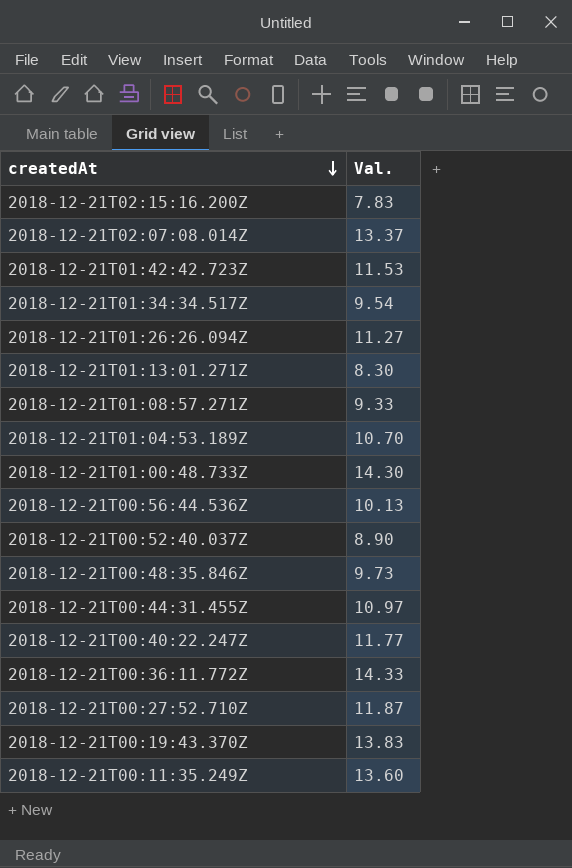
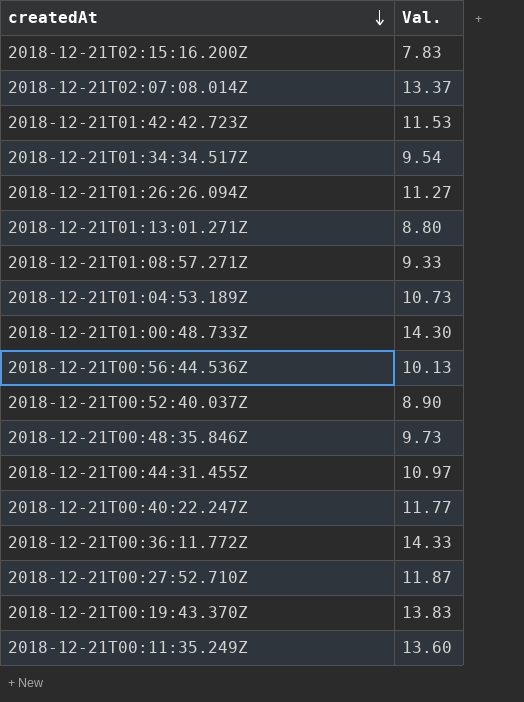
2018-12-21T01:13:01.271Z | Val.: 8.30 -> 8.80
2018-12-21T01:04:53.189Z | Val.: 10.70 -> 10.73

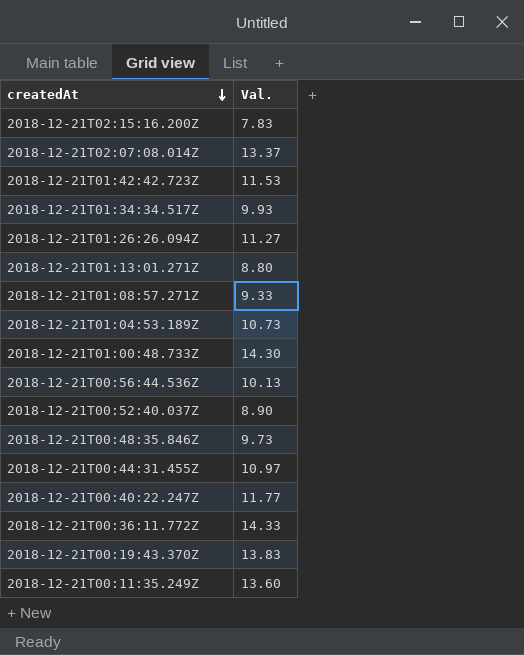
row 2018-12-21T00:27:52.710Z: 11.87 -> none
2018-12-21T01:34:34.517Z | Val.: 9.54 -> 9.93

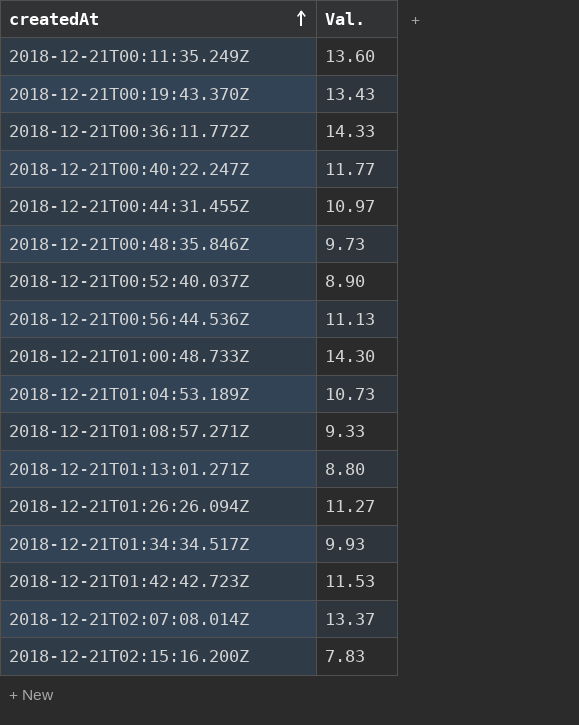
row order: createdAt descending -> createdAt ascending
2018-12-21T00:19:43.370Z | Val.: 13.83 -> 13.43
2018-12-21T00:56:44.536Z | Val.: 10.13 -> 11.13

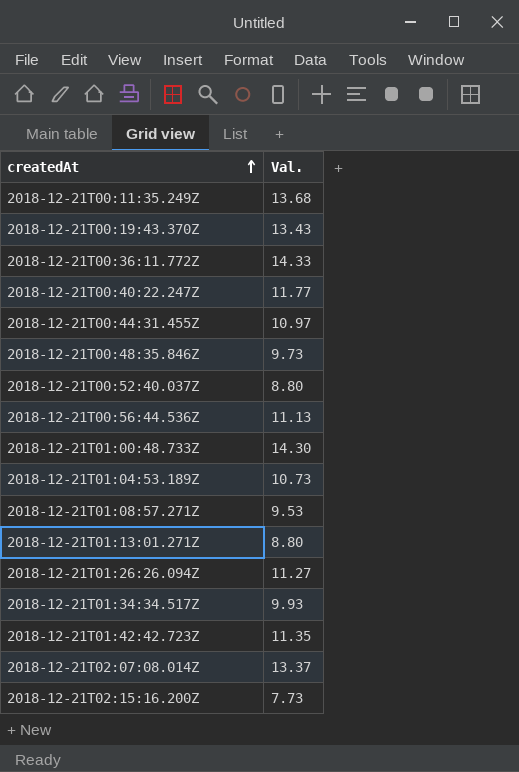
2018-12-21T00:11:35.249Z | Val.: 13.60 -> 13.68
2018-12-21T00:52:40.037Z | Val.: 8.90 -> 8.80
2018-12-21T01:08:57.271Z | Val.: 9.33 -> 9.53
2018-12-21T01:42:42.723Z | Val.: 11.53 -> 11.35
2018-12-21T02:15:16.200Z | Val.: 7.83 -> 7.73

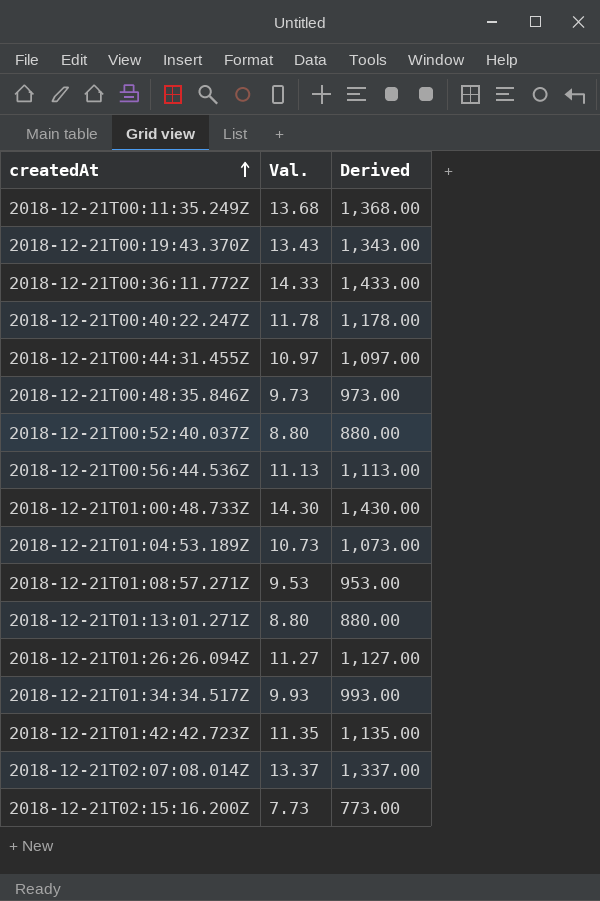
column Derived | formula: none -> [Val.] * 100
2018-12-21T00:40:22.247Z | Val.: 11.77 -> 11.78

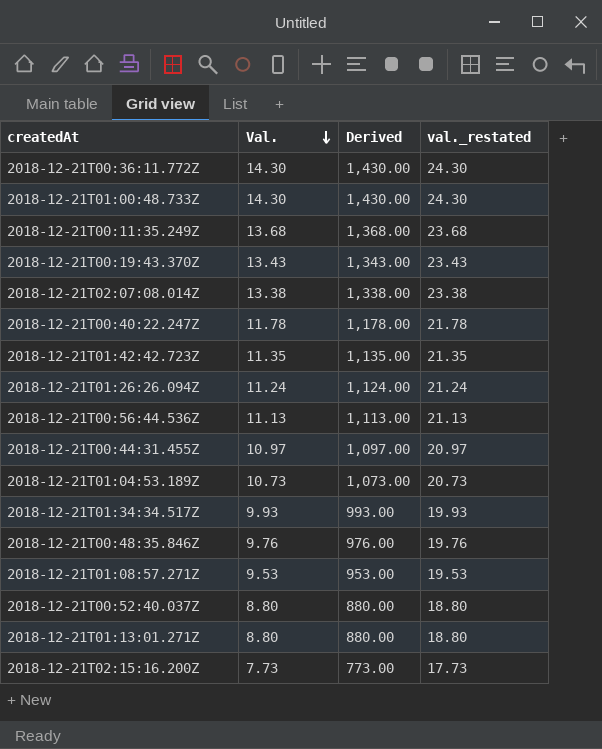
row order: createdAt ascending -> Val. descending
column val._restated | formula: none -> [Val.] + 10
2018-12-21T00:36:11.772Z | Val.: 14.33 -> 14.30
2018-12-21T00:36:11.772Z | Derived: 1,433.00 -> 1,430.00
2018-12-21T02:07:08.014Z | Val.: 13.37 -> 13.38
2018-12-21T02:07:08.014Z | Derived: 1,337.00 -> 1,338.00
2018-12-21T01:26:26.094Z | Val.: 11.27 -> 11.24
2018-12-21T01:26:26.094Z | Derived: 1,127.00 -> 1,124.00
2018-12-21T00:48:35.846Z | Val.: 9.73 -> 9.76
2018-12-21T00:48:35.846Z | Derived: 973.00 -> 976.00

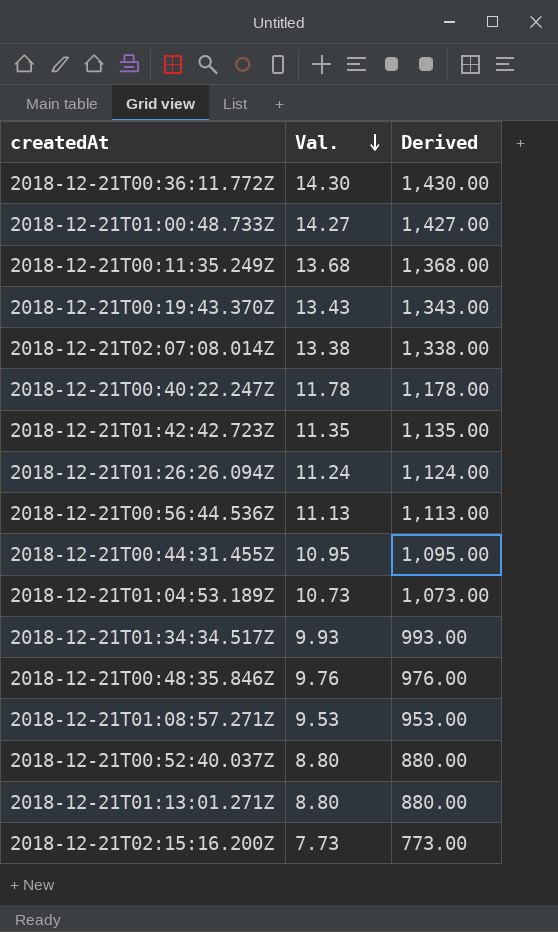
column val._restated | formula: [Val.] + 10 -> none
2018-12-21T01:00:48.733Z | Val.: 14.30 -> 14.27
2018-12-21T01:00:48.733Z | Derived: 1,430.00 -> 1,427.00
2018-12-21T00:44:31.455Z | Val.: 10.97 -> 10.95
2018-12-21T00:44:31.455Z | Derived: 1,097.00 -> 1,095.00

